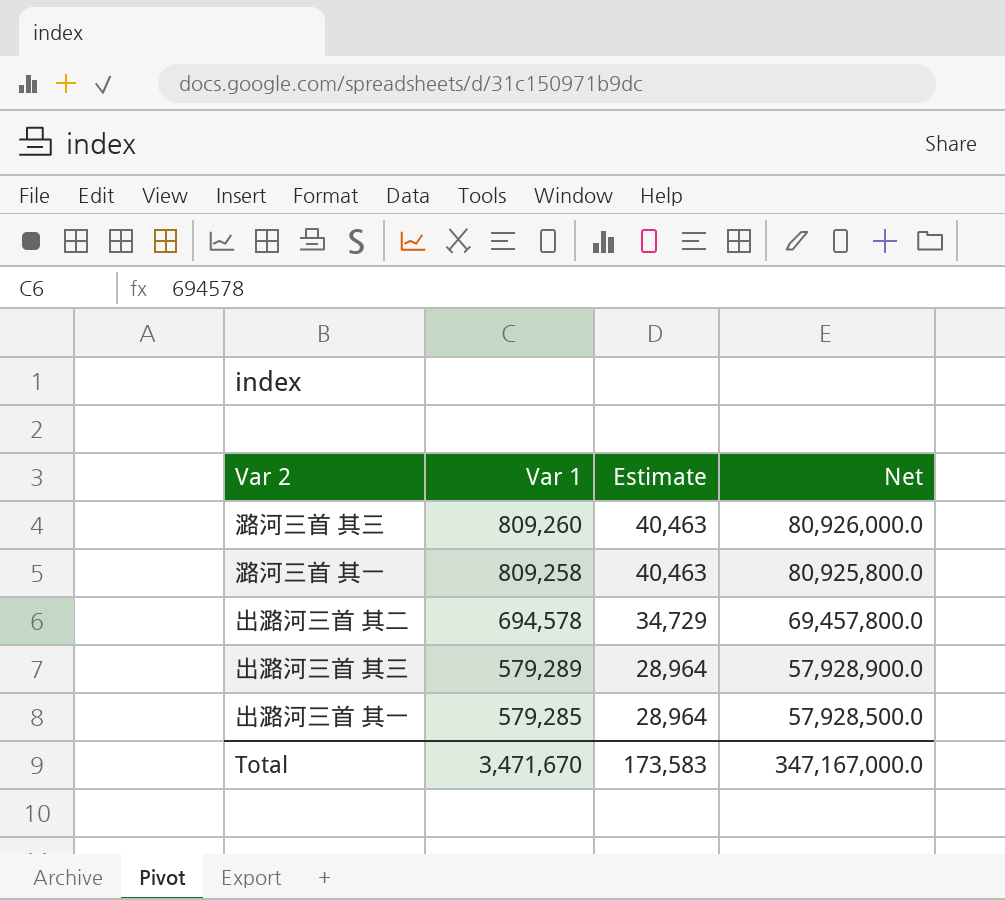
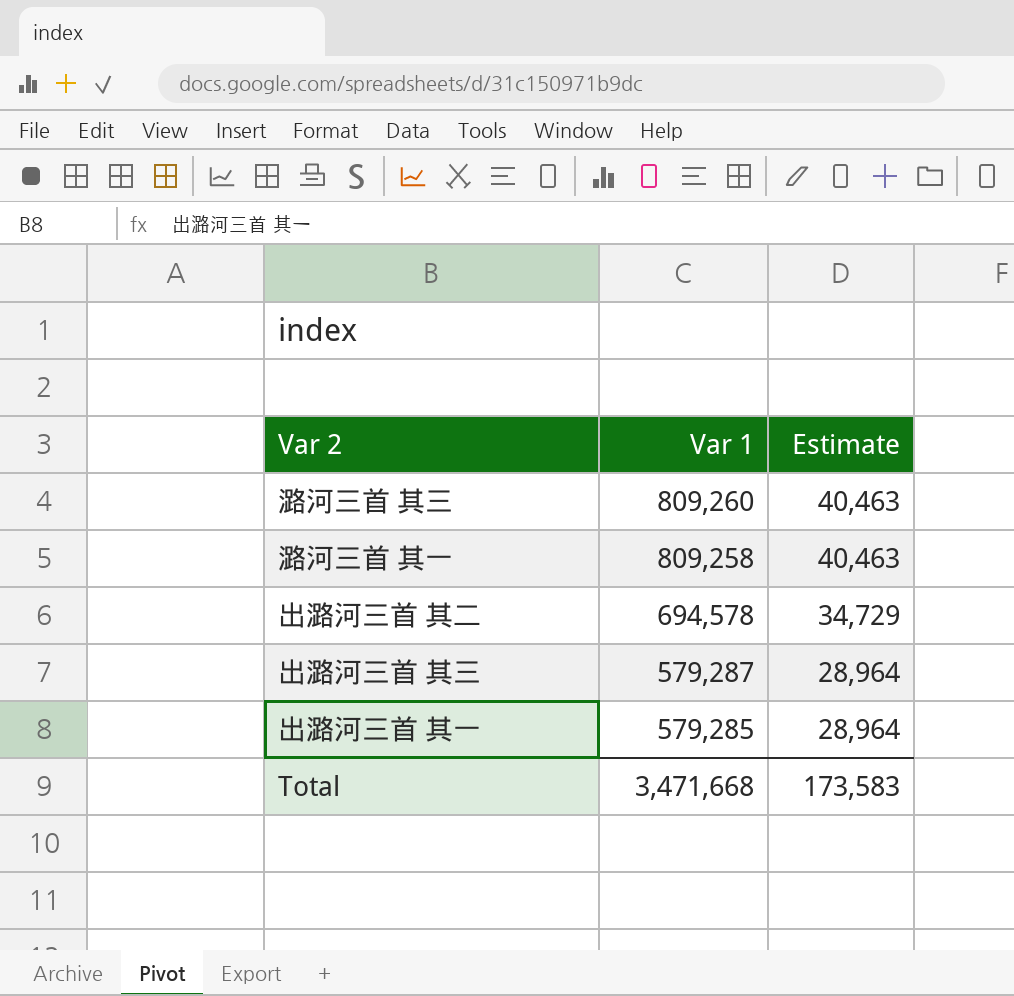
column Net | formula: [Var 1] * 100 -> none
出潞河三首 其三 | Var 1: 579,289 -> 579,287
Total | Var 1: 3,471,670 -> 3,471,668

